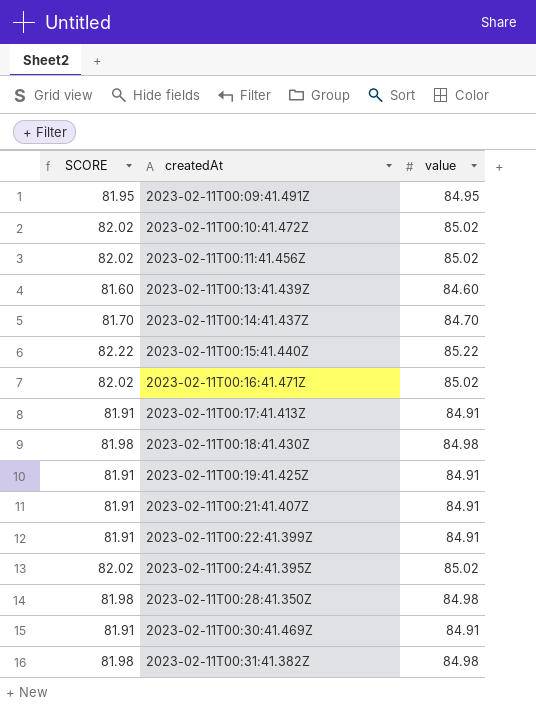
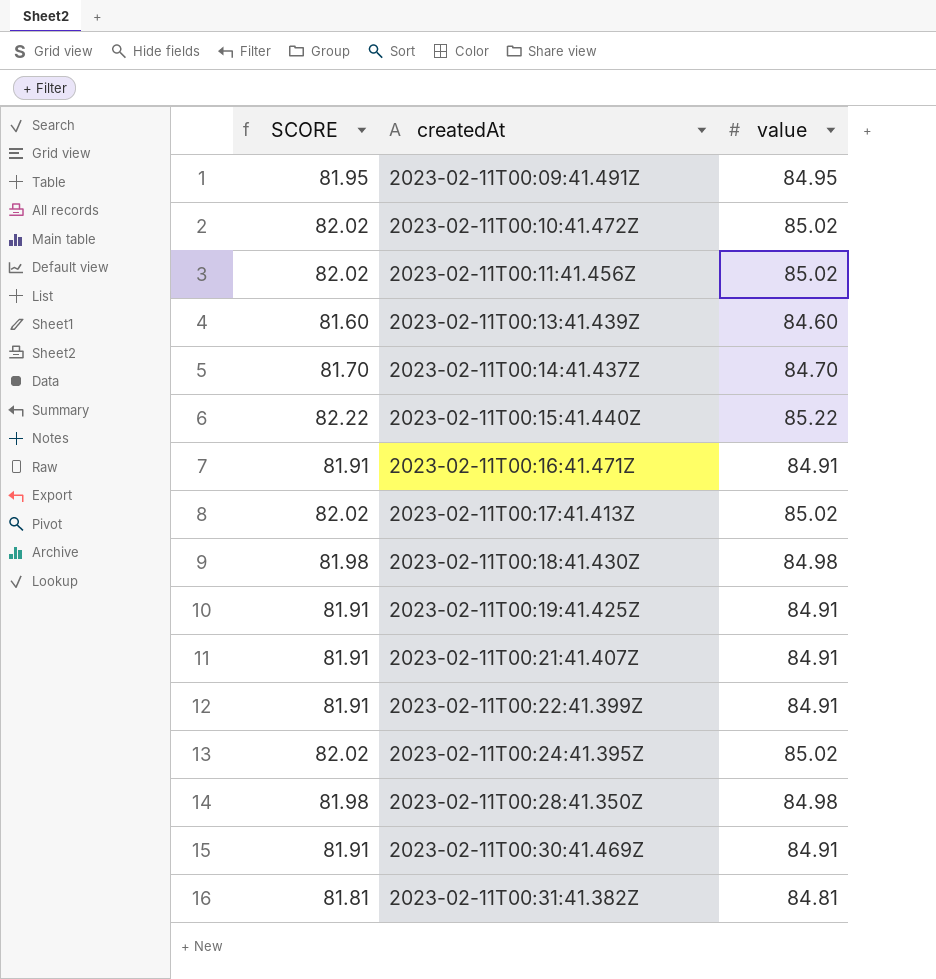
2023-02-11T00:16:41.471Z | SCORE: 82.02 -> 81.91
2023-02-11T00:16:41.471Z | value: 85.02 -> 84.91
2023-02-11T00:17:41.413Z | SCORE: 81.91 -> 82.02
2023-02-11T00:17:41.413Z | value: 84.91 -> 85.02
2023-02-11T00:31:41.382Z | SCORE: 81.98 -> 81.81
2023-02-11T00:31:41.382Z | value: 84.98 -> 84.81

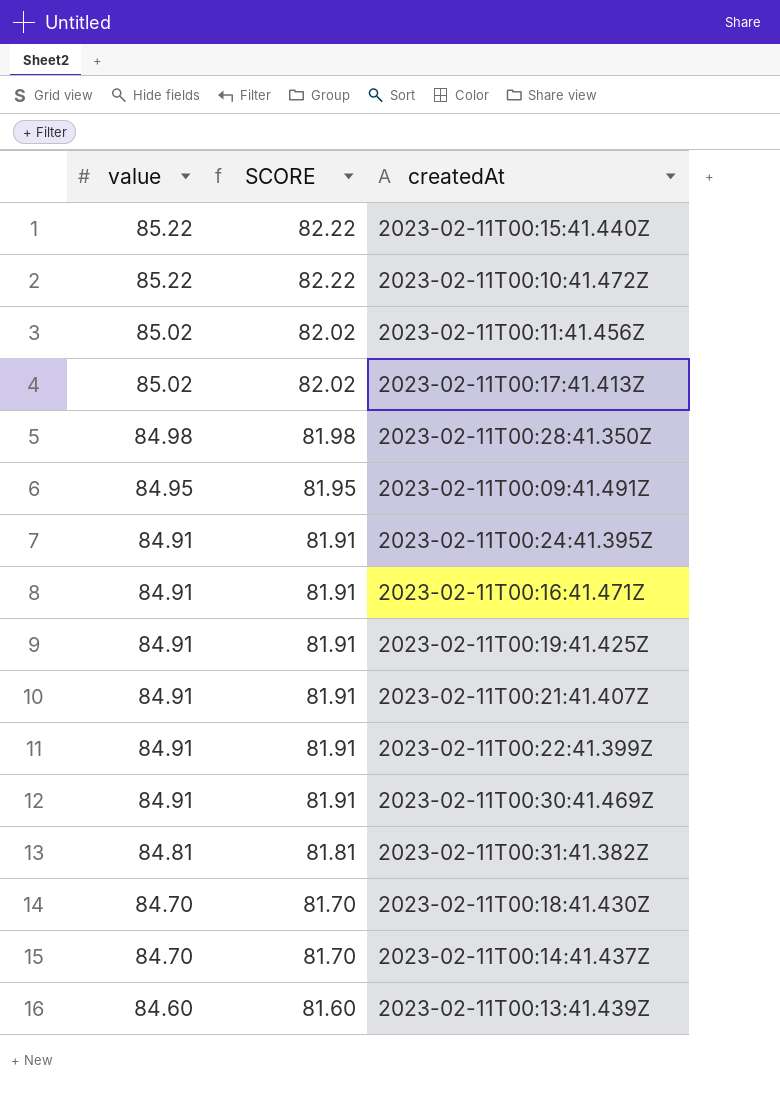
row order: createdAt ascending -> value descending
column value | position: 3 -> 1
2023-02-11T00:10:41.472Z | value: 85.02 -> 85.22
2023-02-11T00:10:41.472Z | SCORE: 82.02 -> 82.22
2023-02-11T00:24:41.395Z | value: 85.02 -> 84.91
2023-02-11T00:24:41.395Z | SCORE: 82.02 -> 81.91
2023-02-11T00:18:41.430Z | value: 84.98 -> 84.70
2023-02-11T00:18:41.430Z | SCORE: 81.98 -> 81.70

